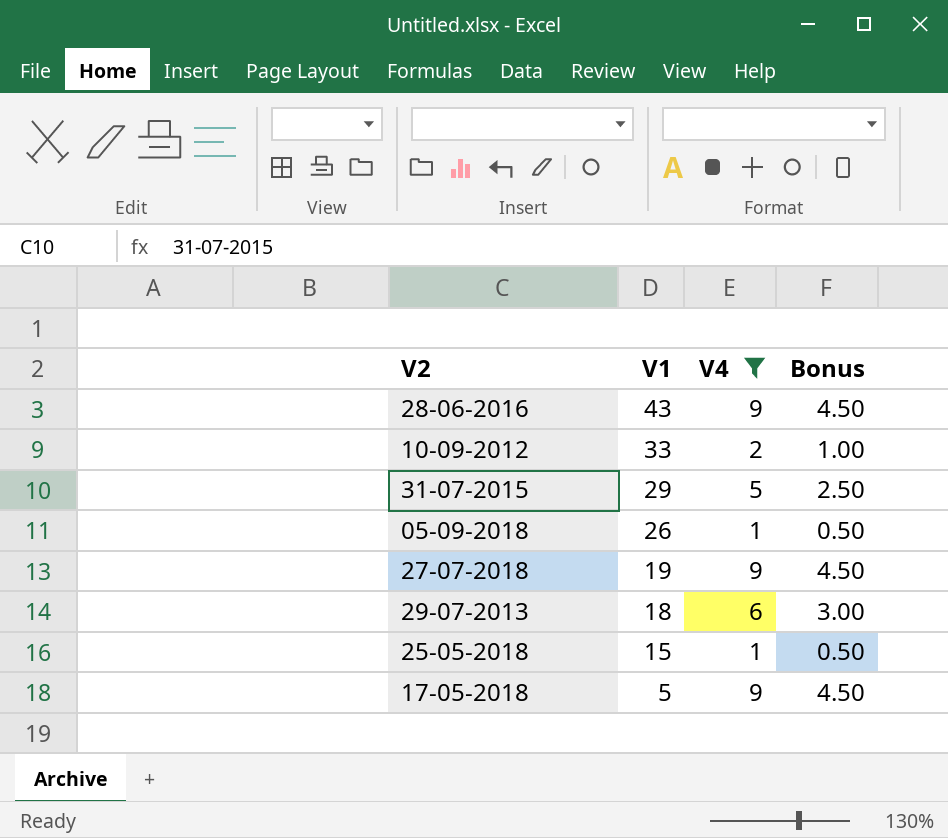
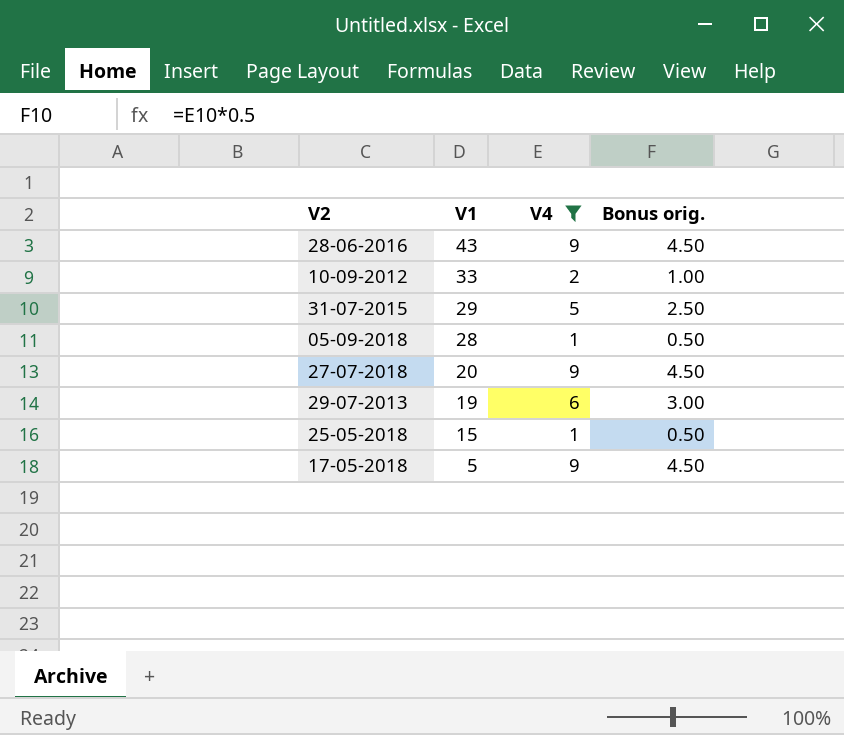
column name: Bonus -> Bonus orig.
05-09-2018 | V1: 26 -> 28
27-07-2018 | V1: 19 -> 20
29-07-2013 | V1: 18 -> 19

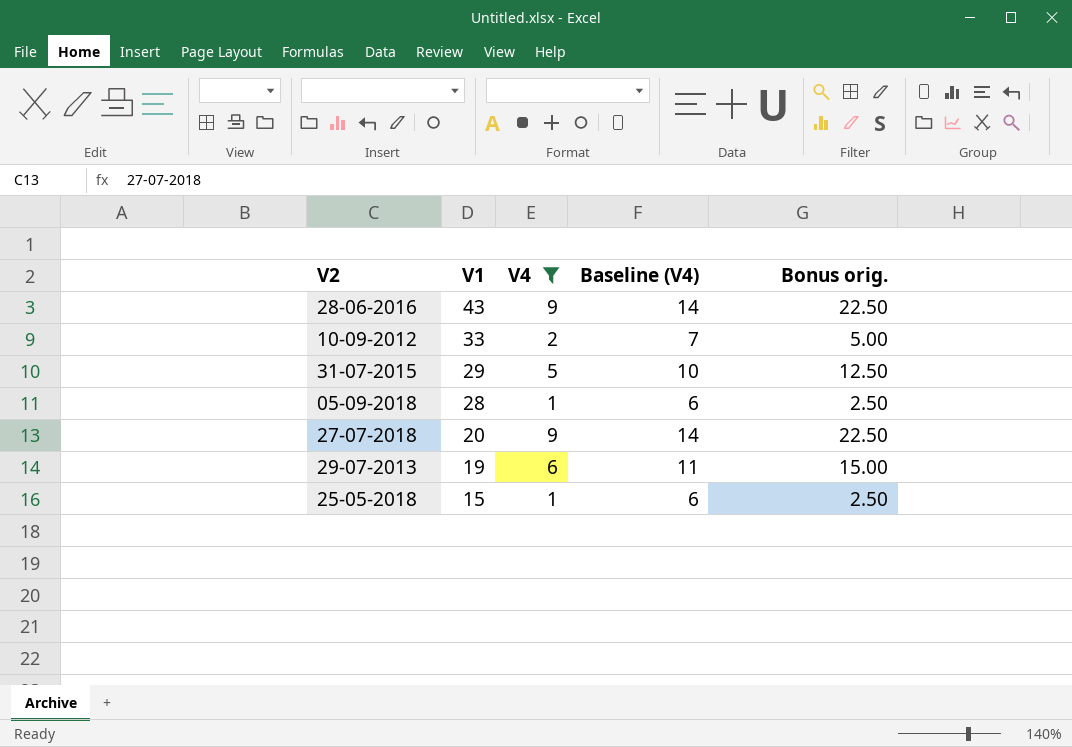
column Baseline (V4) | formula: none -> [V4] + 5
column Bonus orig. | formula: [V4] * 0.5 -> [V4] * 2.5
row 17-05-2018: 5 | 9 | 4.50 -> none

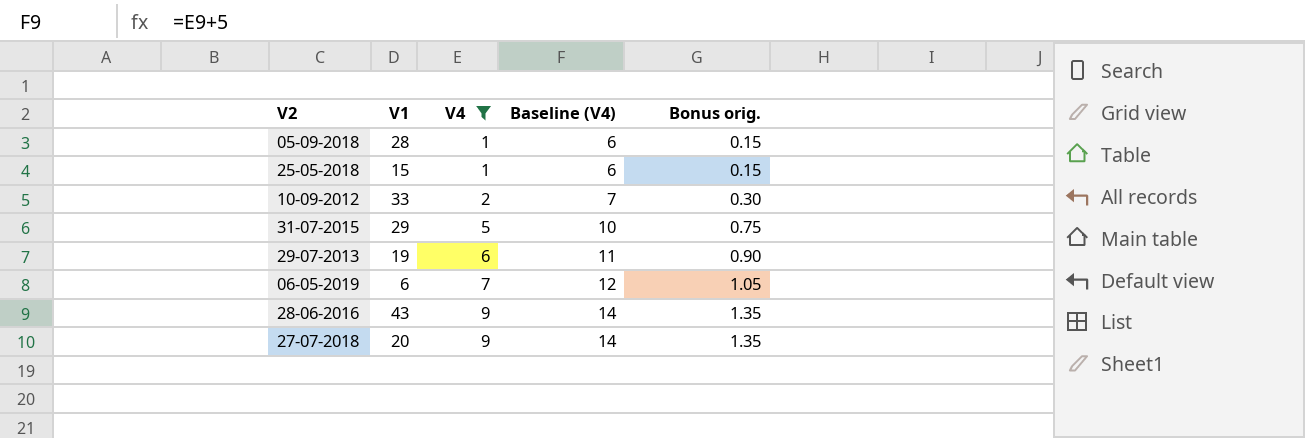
row order: V1 descending -> V4 ascending
column Bonus orig. | formula: [V4] * 2.5 -> [V4] * 0.15
row 06-05-2019: none -> 6 | 7 | 12 | 1.05

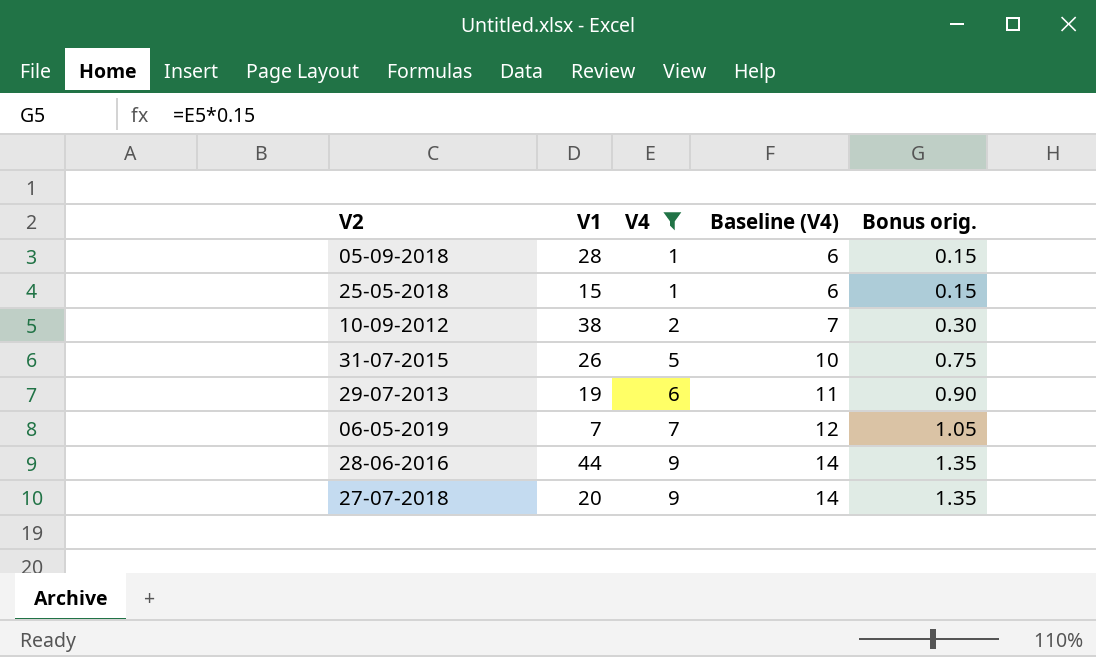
10-09-2012 | V1: 33 -> 38
31-07-2015 | V1: 29 -> 26
06-05-2019 | V1: 6 -> 7
28-06-2016 | V1: 43 -> 44

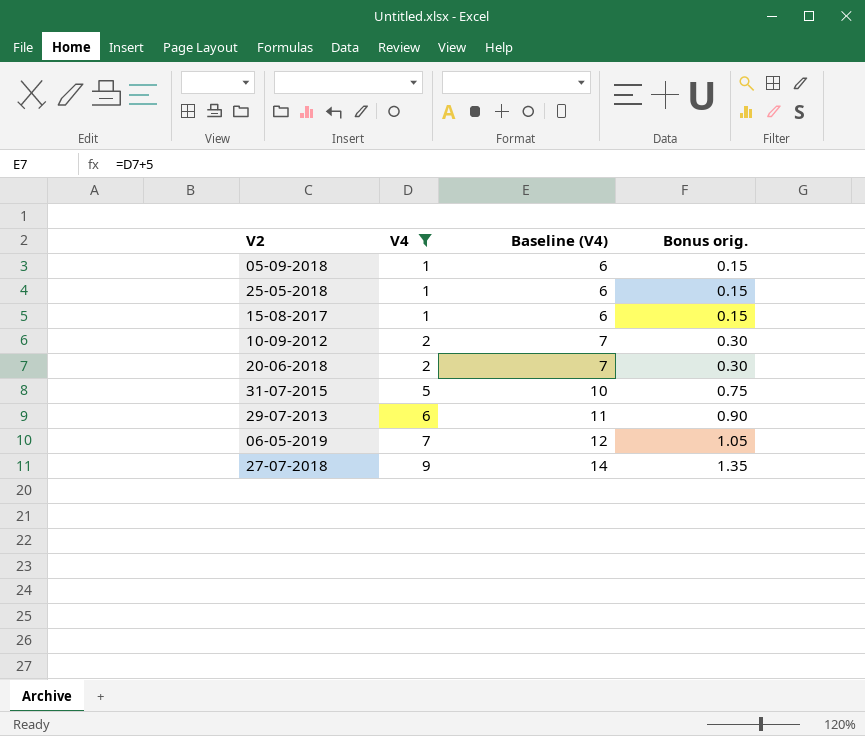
column V1 | position: 2 -> none
row 28-06-2016: 44 | 9 | 14 | 1.35 -> none
row 15-08-2017: none -> 1 | 6 | 0.15
row 20-06-2018: none -> 2 | 7 | 0.30

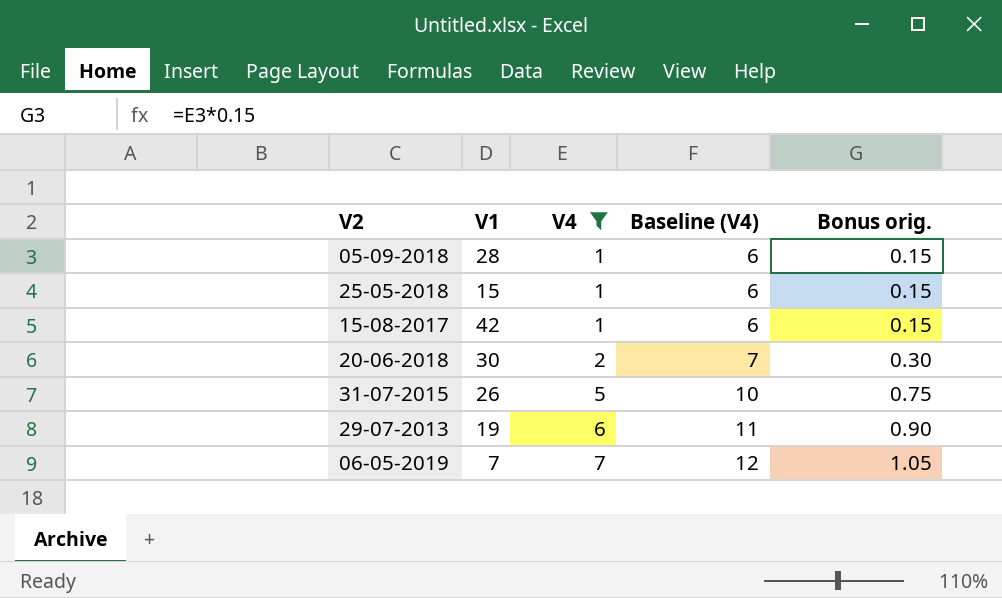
column V1 | position: none -> 2
row 10-09-2012: 2 | 7 | 0.30 -> none
row 27-07-2018: 9 | 14 | 1.35 -> none

